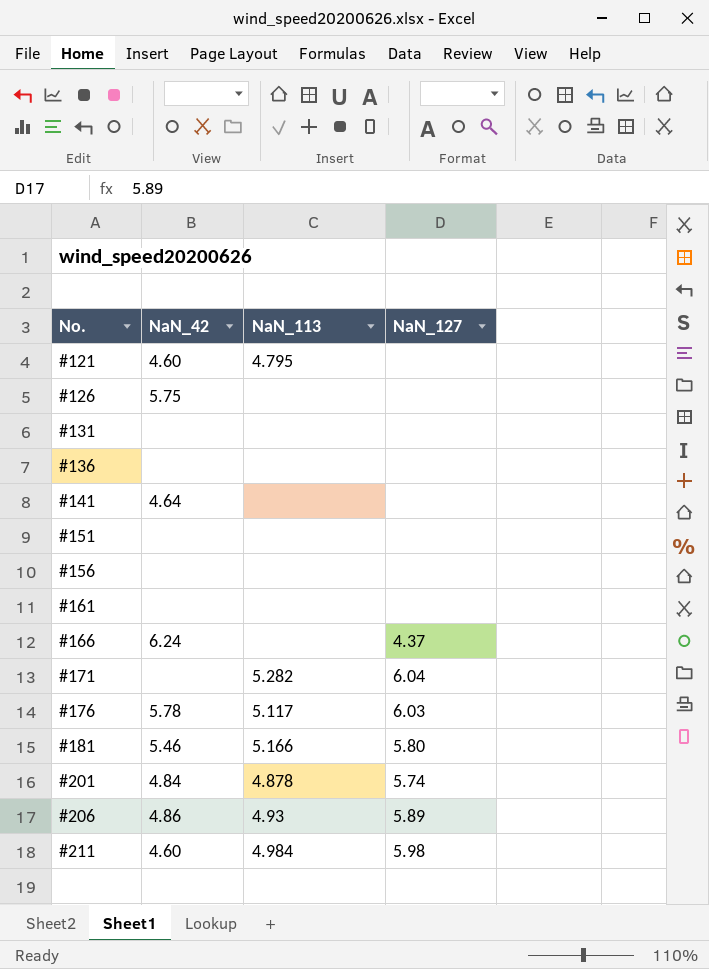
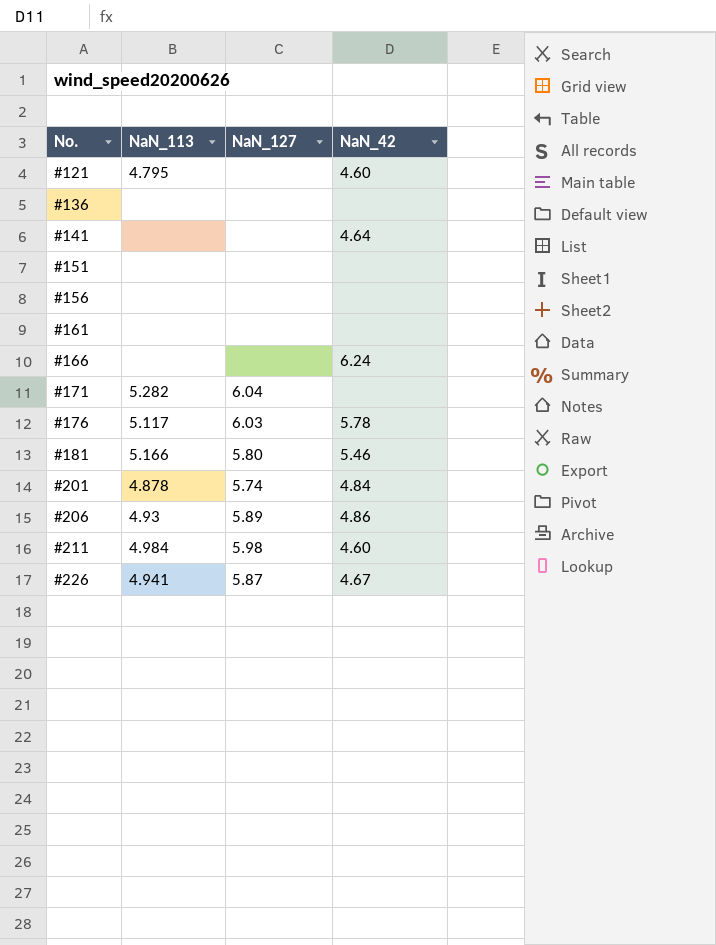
column NaN_42 | position: 2 -> 4
row #126: 5.75 | none | none -> none
row #131: none | none | none -> none
#166 | NaN_127: 4.37 -> none
row #226: none -> 4.941 | 5.87 | 4.67

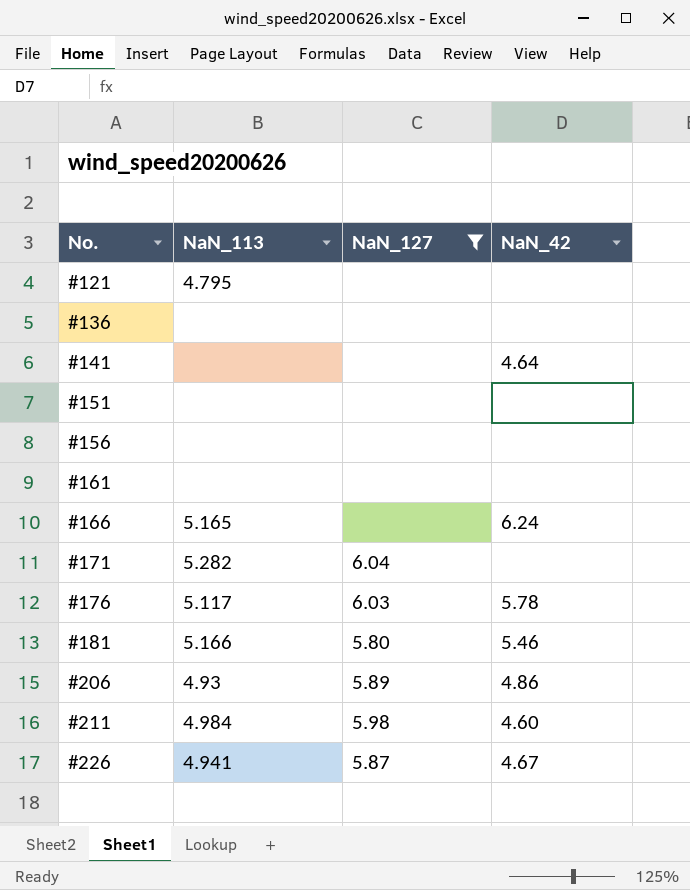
filter: none -> NaN_127 != 5.74
#121 | NaN_42: 4.60 -> none
#166 | NaN_113: none -> 5.165

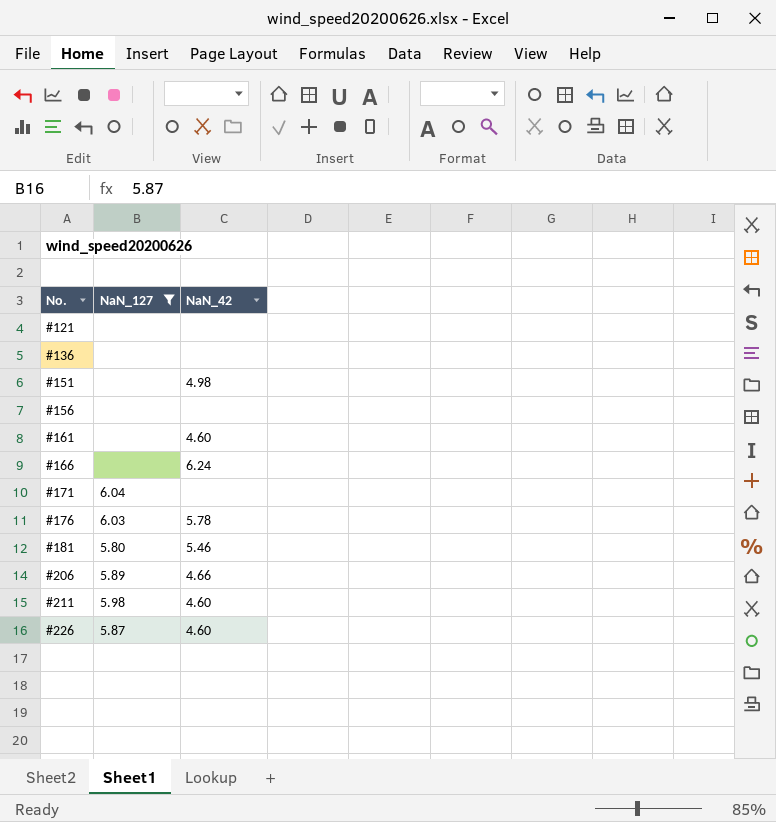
column NaN_113 | position: 2 -> none
row #141: none | none | 4.64 -> none
#151 | NaN_42: none -> 4.98
#161 | NaN_42: none -> 4.60
#206 | NaN_42: 4.86 -> 4.66
#226 | NaN_42: 4.67 -> 4.60

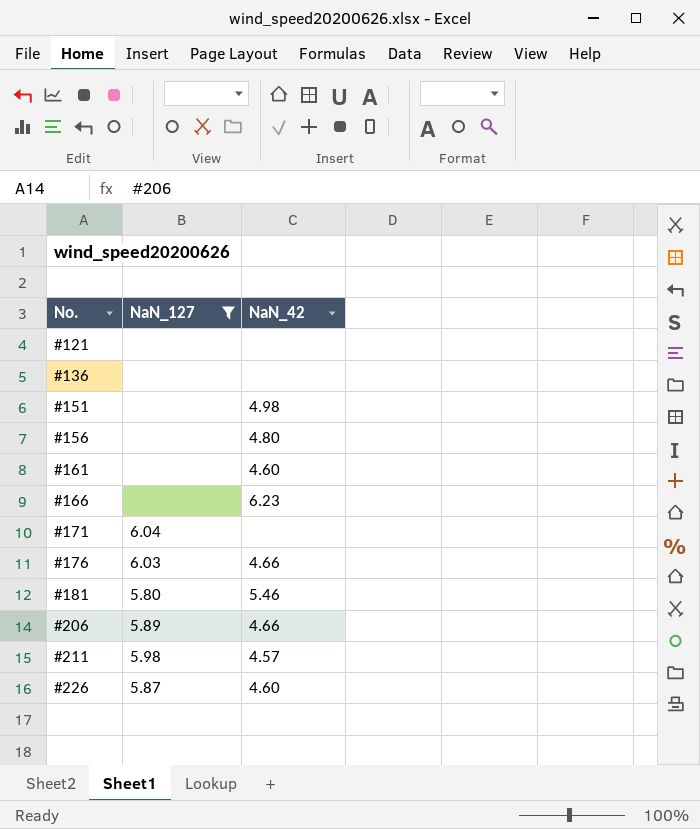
#156 | NaN_42: none -> 4.80
#166 | NaN_42: 6.24 -> 6.23
#176 | NaN_42: 5.78 -> 4.66
#211 | NaN_42: 4.60 -> 4.57

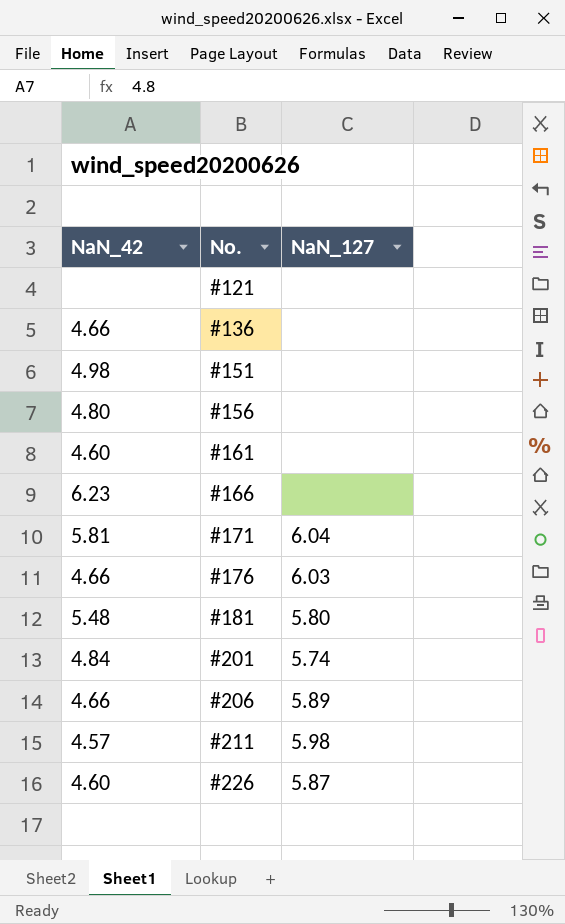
filter: NaN_127 != 5.74 -> none
column NaN_42 | position: 3 -> 1
#136 | NaN_42: none -> 4.66
#171 | NaN_42: none -> 5.81
#181 | NaN_42: 5.46 -> 5.48

